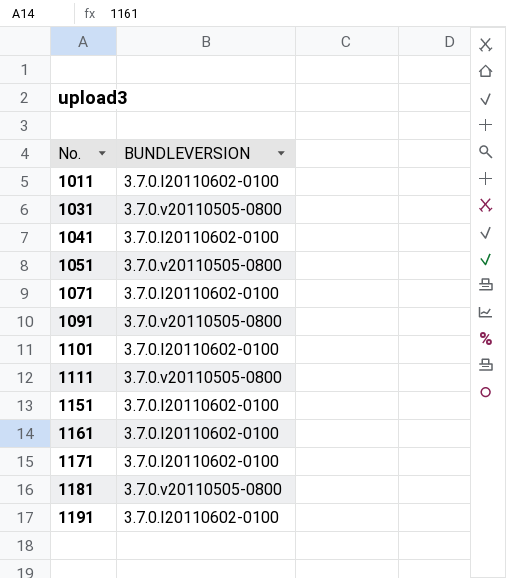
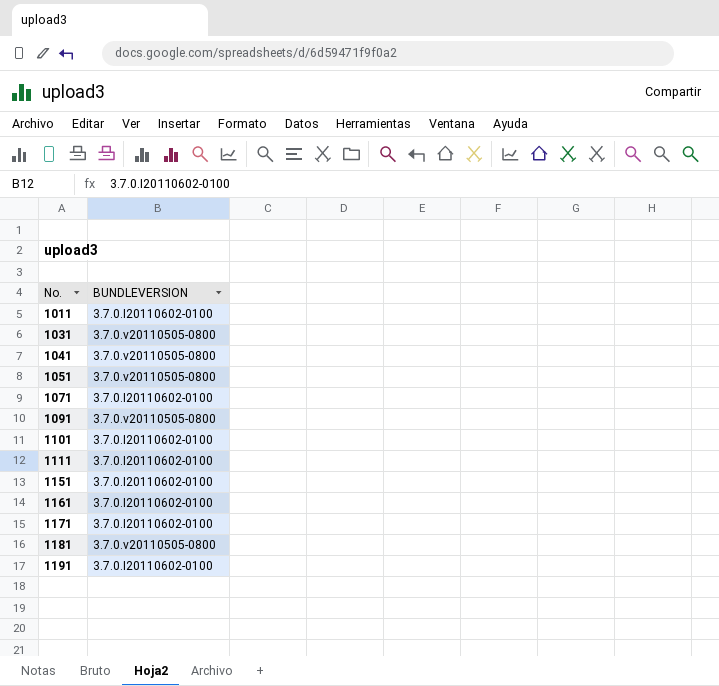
1041 | BUNDLEVERSION: 3.7.0.I20110602-0100 -> 3.7.0.v20110505-0800
1111 | BUNDLEVERSION: 3.7.0.v20110505-0800 -> 3.7.0.I20110602-0100

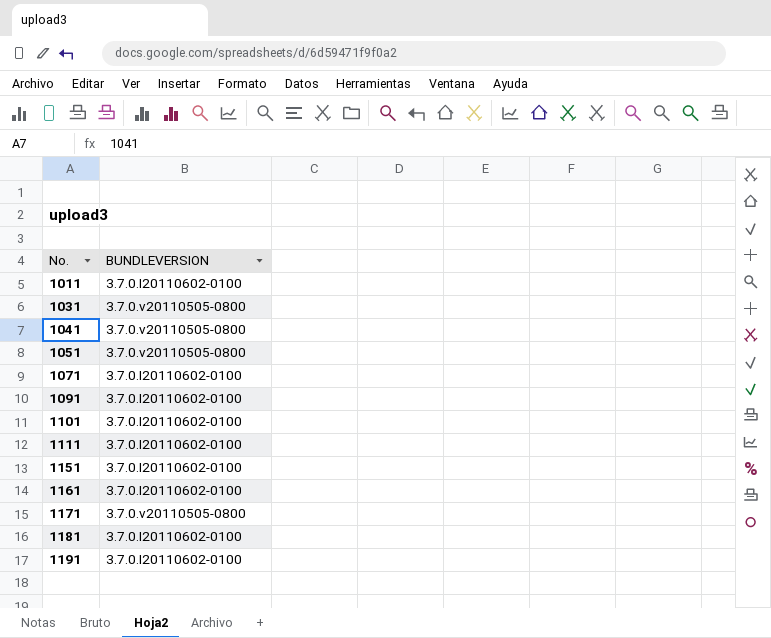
1091 | BUNDLEVERSION: 3.7.0.v20110505-0800 -> 3.7.0.I20110602-0100
1171 | BUNDLEVERSION: 3.7.0.I20110602-0100 -> 3.7.0.v20110505-0800
1181 | BUNDLEVERSION: 3.7.0.v20110505-0800 -> 3.7.0.I20110602-0100

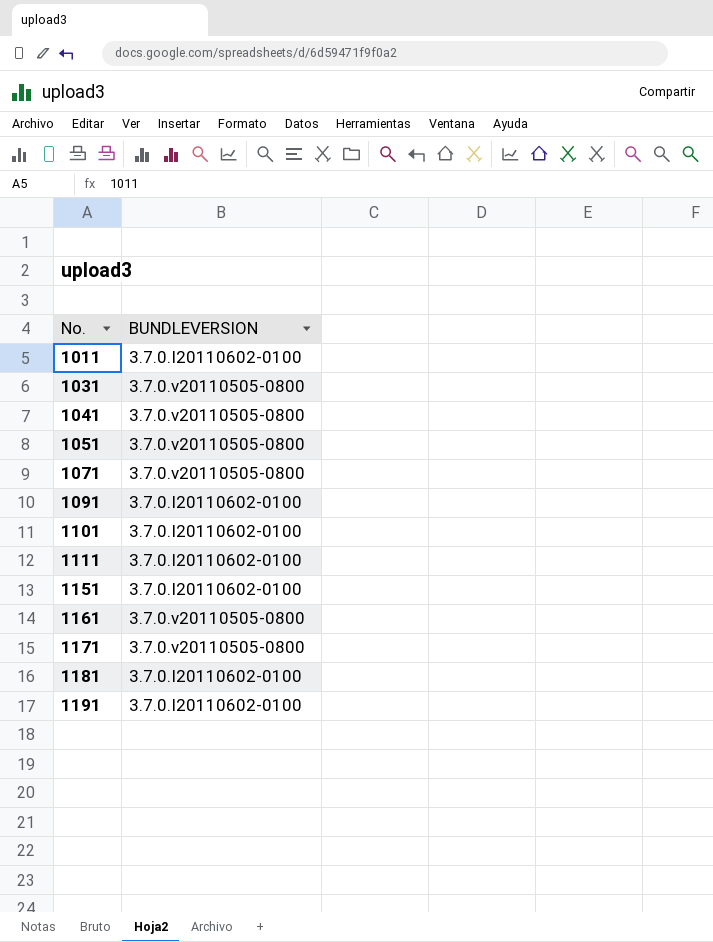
1071 | BUNDLEVERSION: 3.7.0.I20110602-0100 -> 3.7.0.v20110505-0800
1161 | BUNDLEVERSION: 3.7.0.I20110602-0100 -> 3.7.0.v20110505-0800

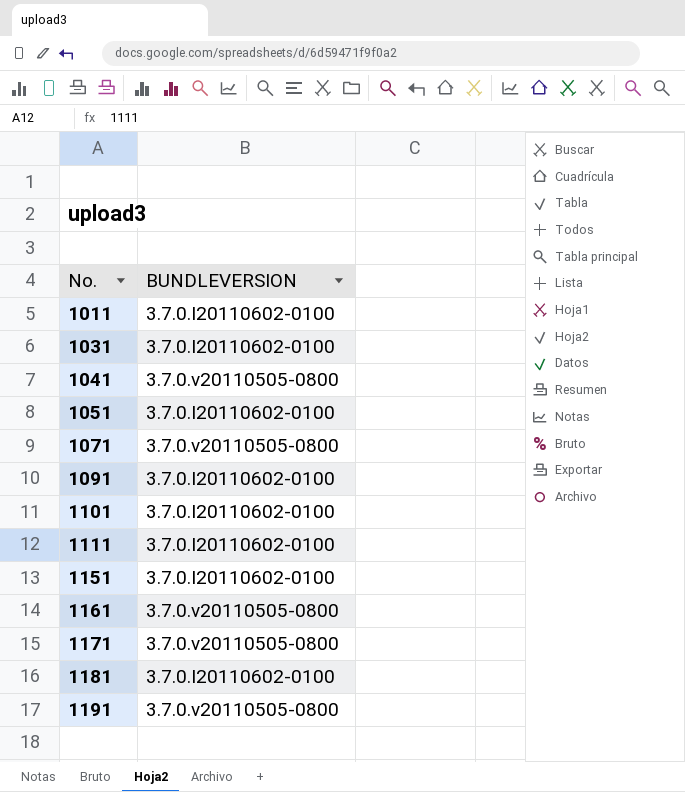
1031 | BUNDLEVERSION: 3.7.0.v20110505-0800 -> 3.7.0.I20110602-0100
1051 | BUNDLEVERSION: 3.7.0.v20110505-0800 -> 3.7.0.I20110602-0100
1191 | BUNDLEVERSION: 3.7.0.I20110602-0100 -> 3.7.0.v20110505-0800

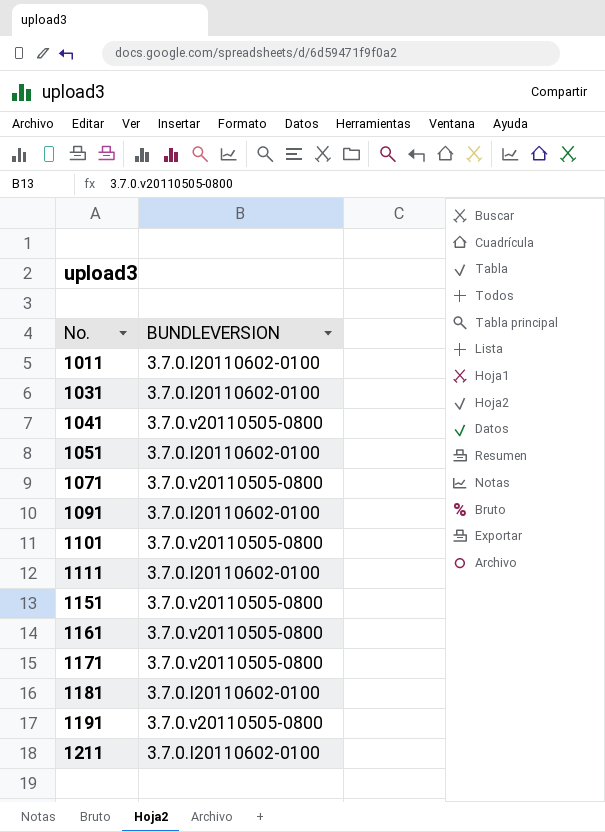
1101 | BUNDLEVERSION: 3.7.0.I20110602-0100 -> 3.7.0.v20110505-0800
1151 | BUNDLEVERSION: 3.7.0.I20110602-0100 -> 3.7.0.v20110505-0800
row 1211: none -> 3.7.0.I20110602-0100

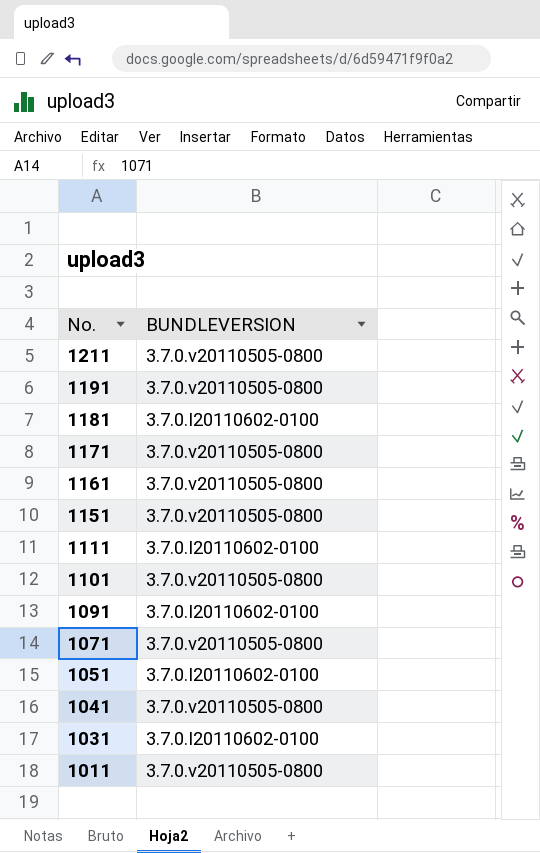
row order: No. ascending -> No. descending
1211 | BUNDLEVERSION: 3.7.0.I20110602-0100 -> 3.7.0.v20110505-0800
1011 | BUNDLEVERSION: 3.7.0.I20110602-0100 -> 3.7.0.v20110505-0800

